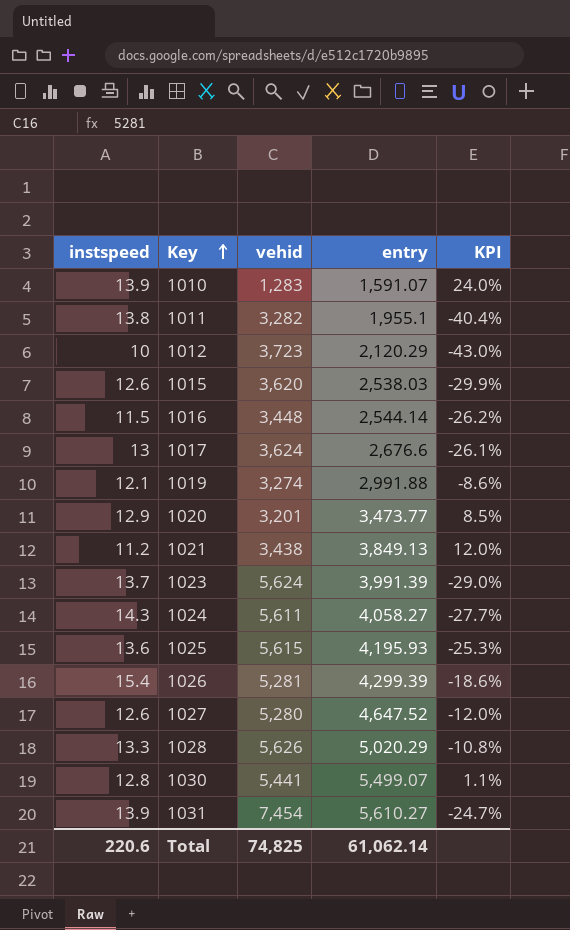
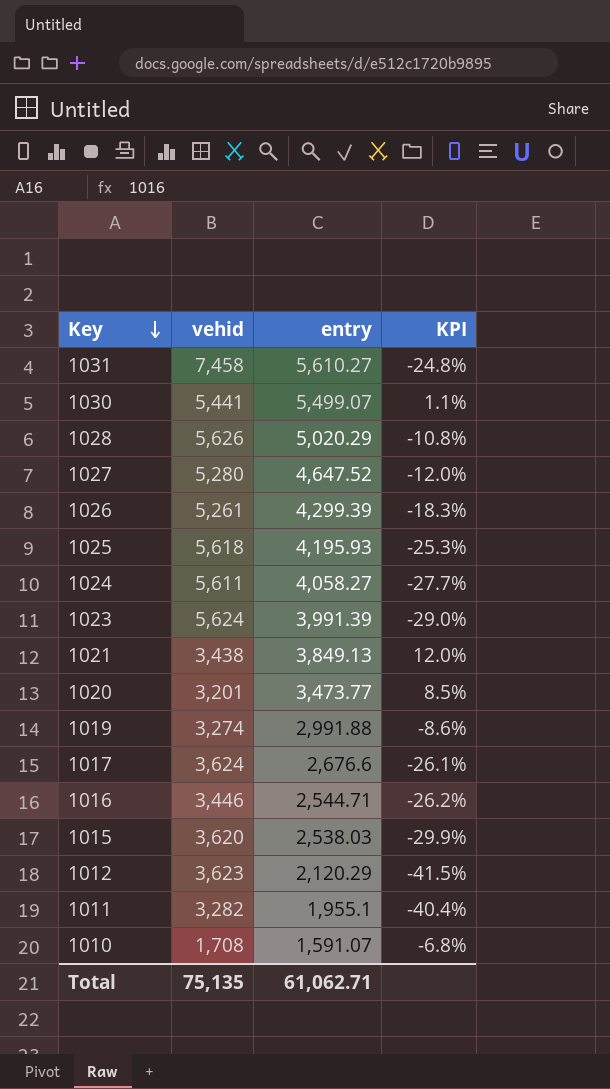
row order: Key ascending -> Key descending
column instspeed | position: 1 -> none
1031 | vehid: 7,454 -> 7,458
1031 | KPI: -24.7% -> -24.8%
1026 | vehid: 5,281 -> 5,261
1026 | KPI: -18.6% -> -18.3%
1025 | vehid: 5,615 -> 5,618
1016 | vehid: 3,448 -> 3,446
1016 | entry: 2,544.14 -> 2,544.71
1012 | vehid: 3,723 -> 3,623
1012 | KPI: -43.0% -> -41.5%
1010 | vehid: 1,283 -> 1,708
1010 | KPI: 24.0% -> -6.8%
Total | vehid: 74,825 -> 75,135
Total | entry: 61,062.14 -> 61,062.71

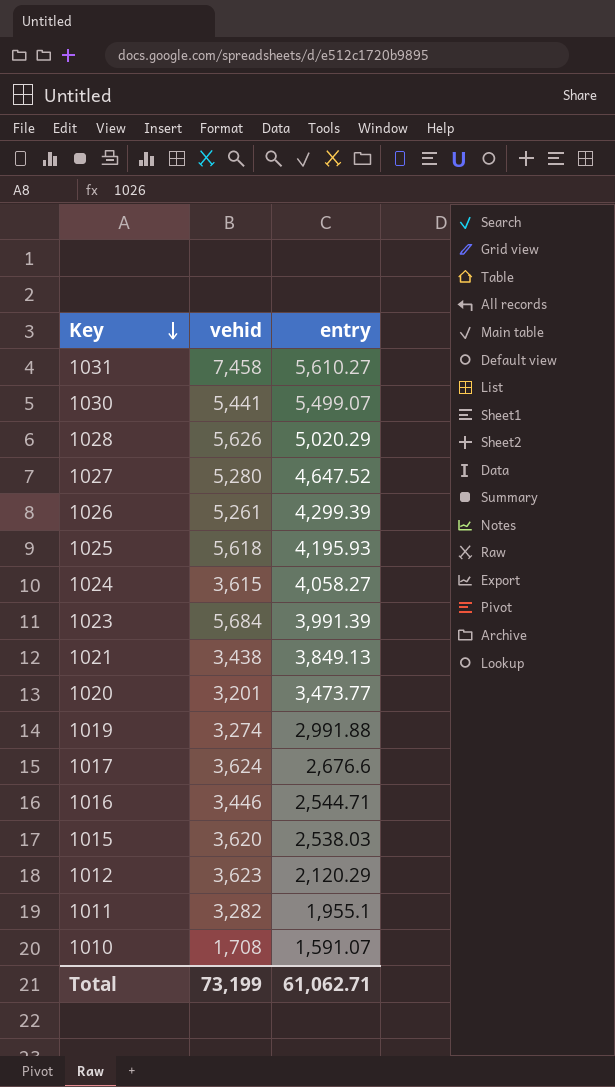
column KPI | formula: ([entry] - [vehid]) / [vehid] -> none
1024 | vehid: 5,611 -> 3,615
1023 | vehid: 5,624 -> 5,684
Total | vehid: 75,135 -> 73,199

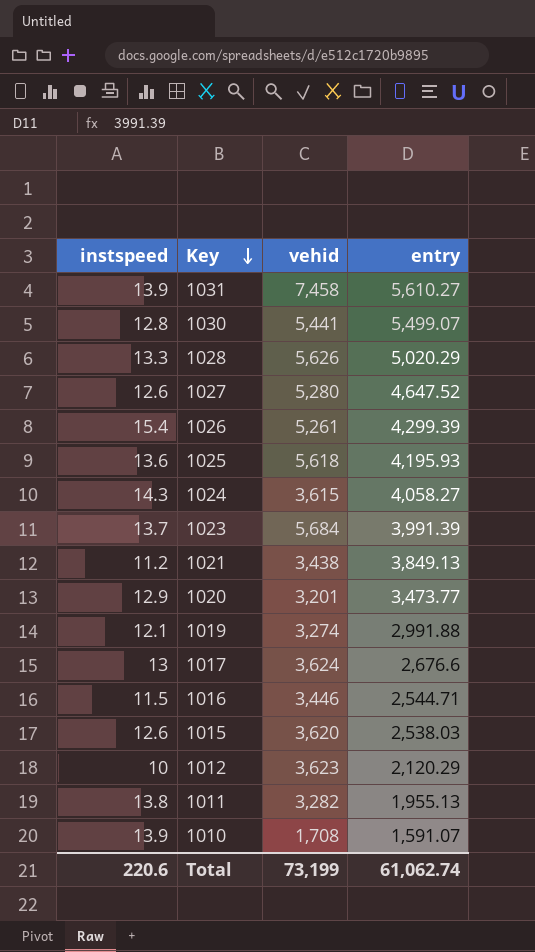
column instspeed | position: none -> 1
1011 | entry: 1,955.1 -> 1,955.13
Total | entry: 61,062.71 -> 61,062.74

